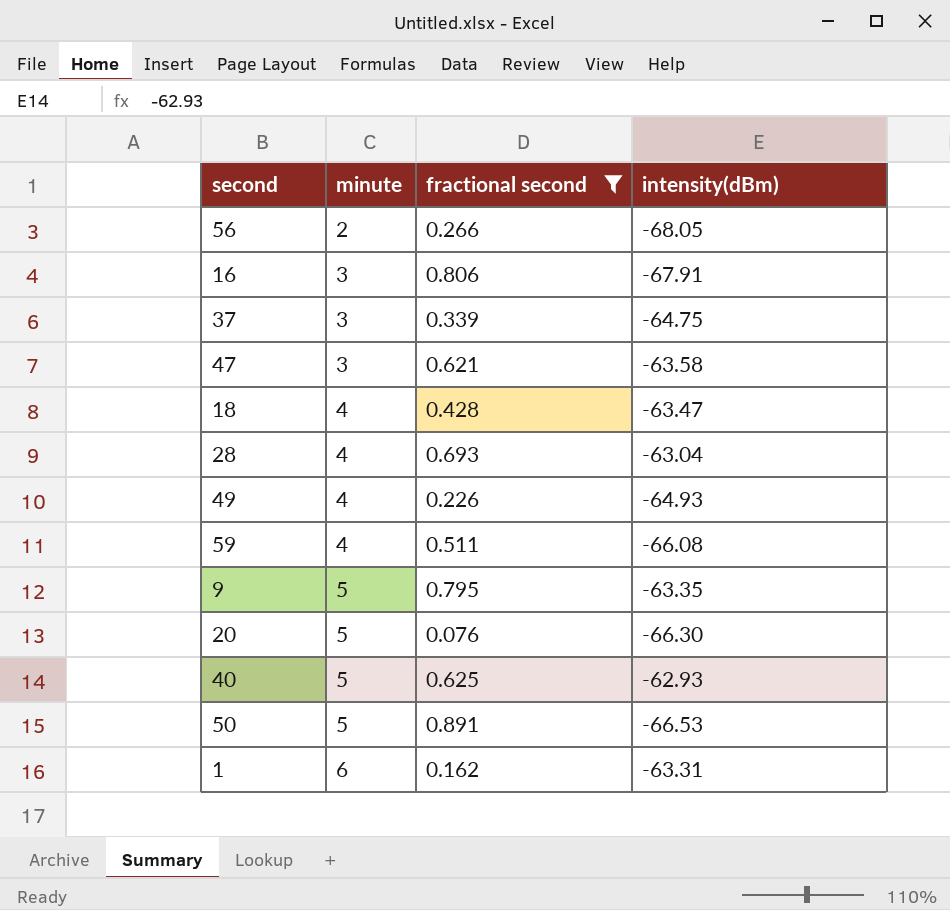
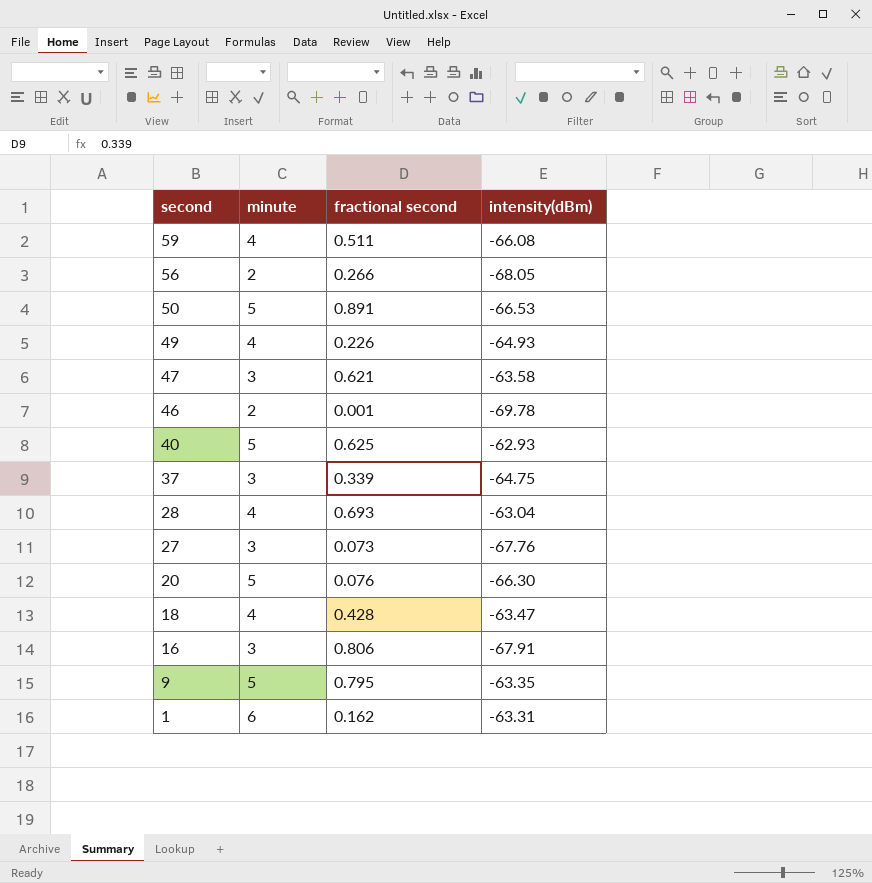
filter: fractional second >= 0.076 -> none
row order: minute ascending -> second descending

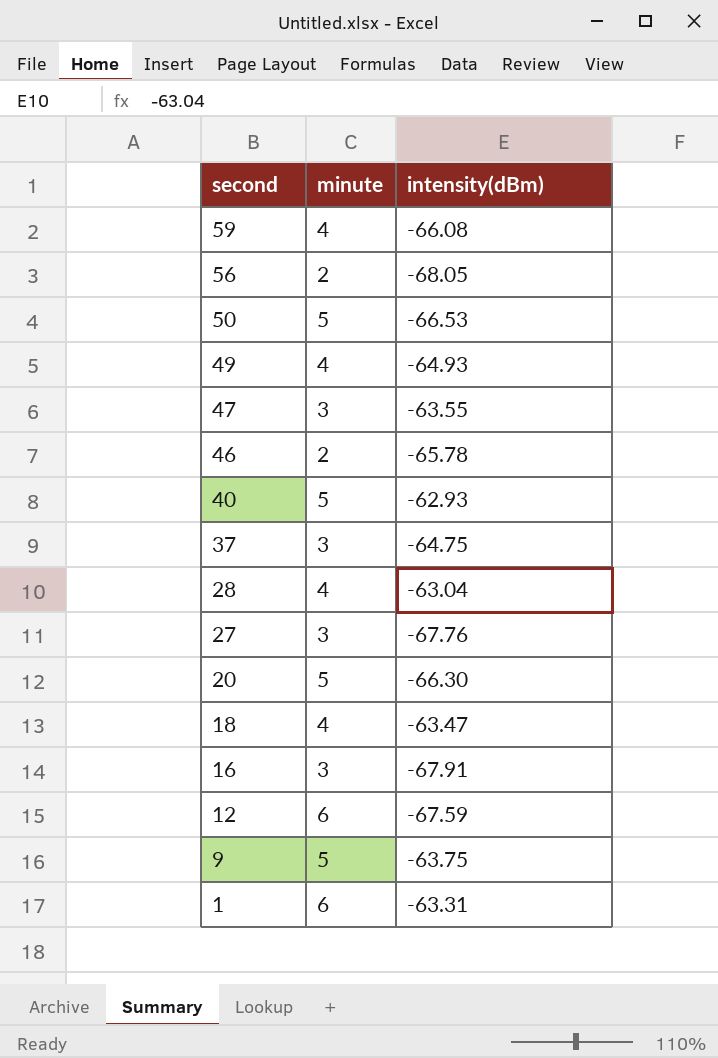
column fractional second | position: 3 -> none
47 | intensity(dBm): -63.58 -> -63.55
46 | intensity(dBm): -69.78 -> -65.78
row 12: none -> 6 | -67.59
9 | intensity(dBm): -63.35 -> -63.75

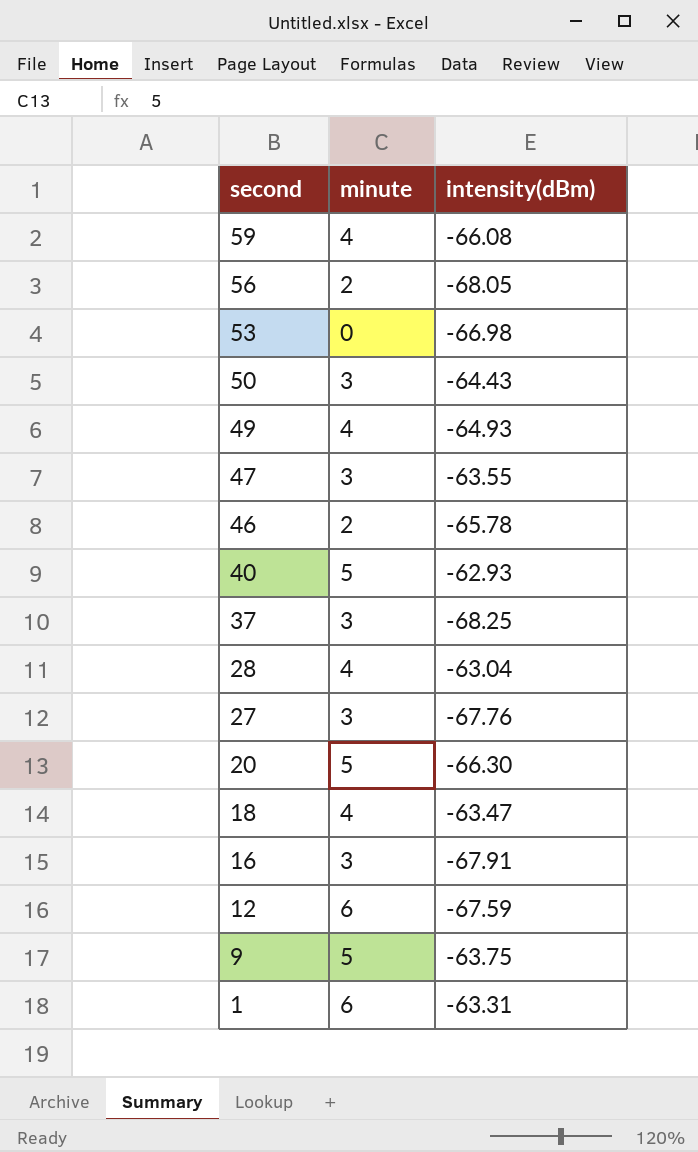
row 53: none -> 0 | -66.98
50 | minute: 5 -> 3
50 | intensity(dBm): -66.53 -> -64.43
37 | intensity(dBm): -64.75 -> -68.25

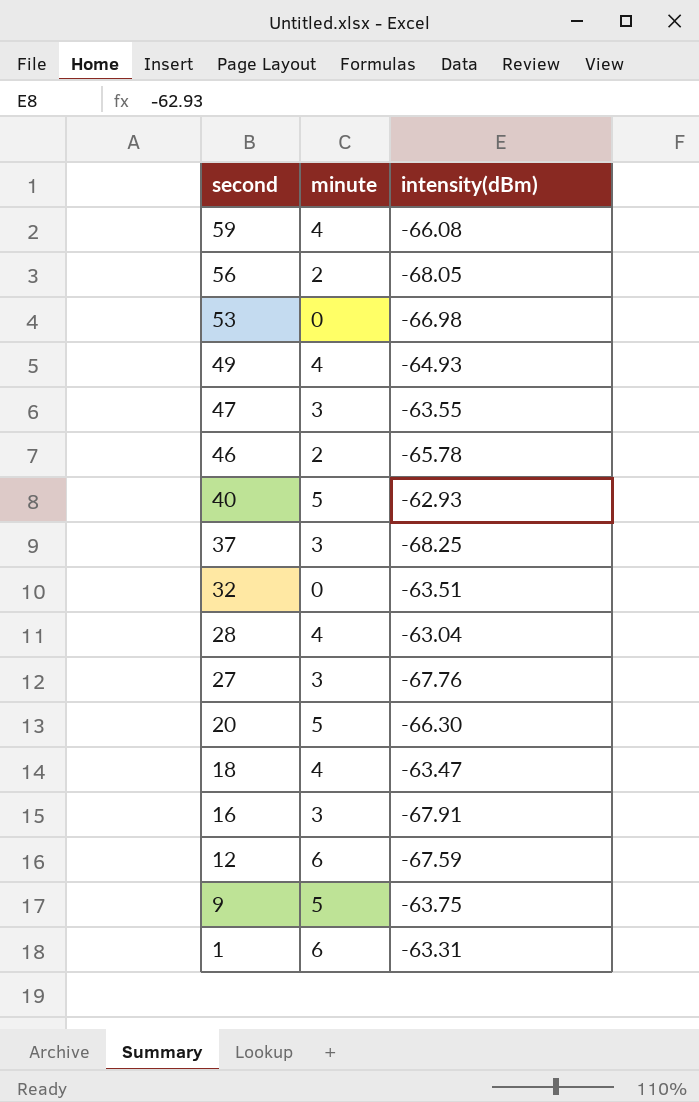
row 50: 3 | -64.43 -> none
row 32: none -> 0 | -63.51

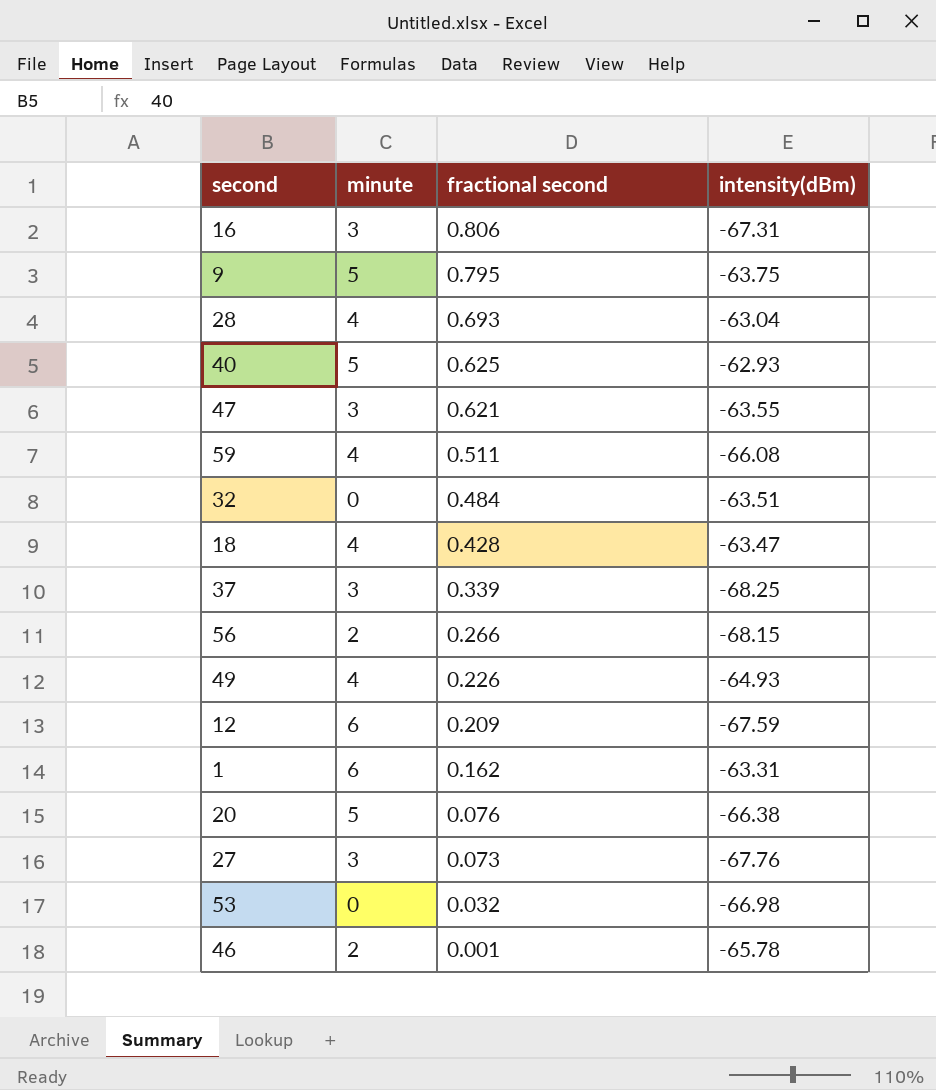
row order: second descending -> fractional second descending
column fractional second | position: none -> 3
16 | intensity(dBm): -67.91 -> -67.31
56 | intensity(dBm): -68.05 -> -68.15
20 | intensity(dBm): -66.30 -> -66.38

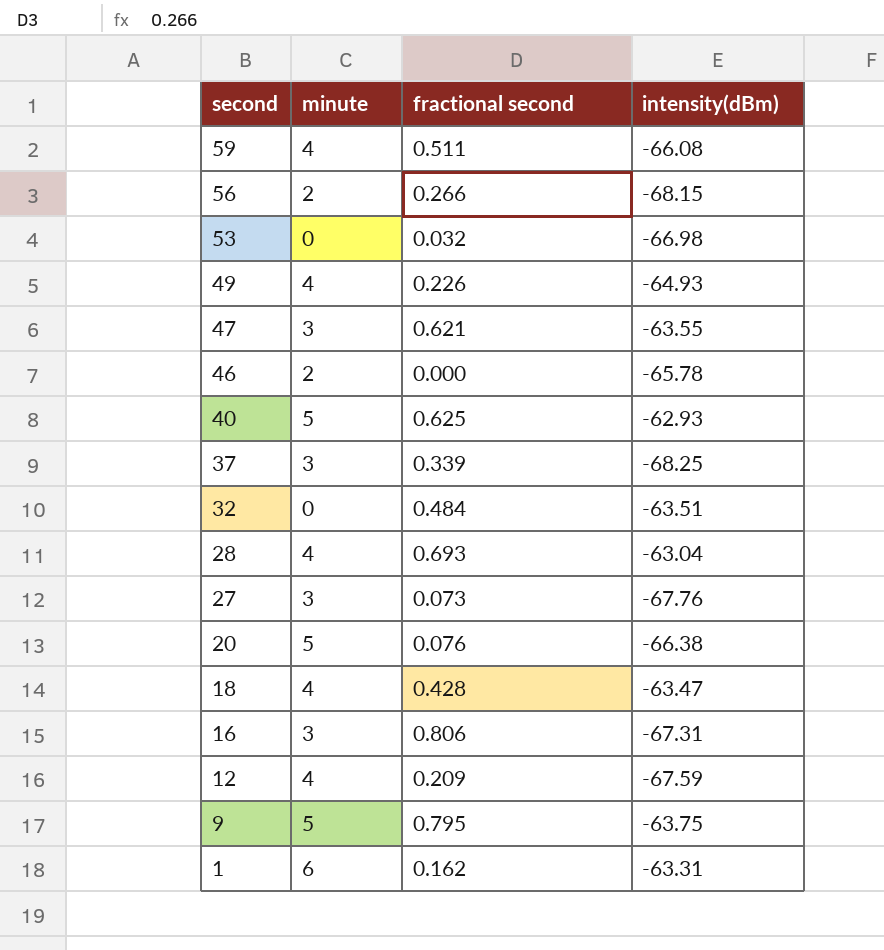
row order: fractional second descending -> second descending
46 | fractional second: 0.001 -> 0.000
12 | minute: 6 -> 4

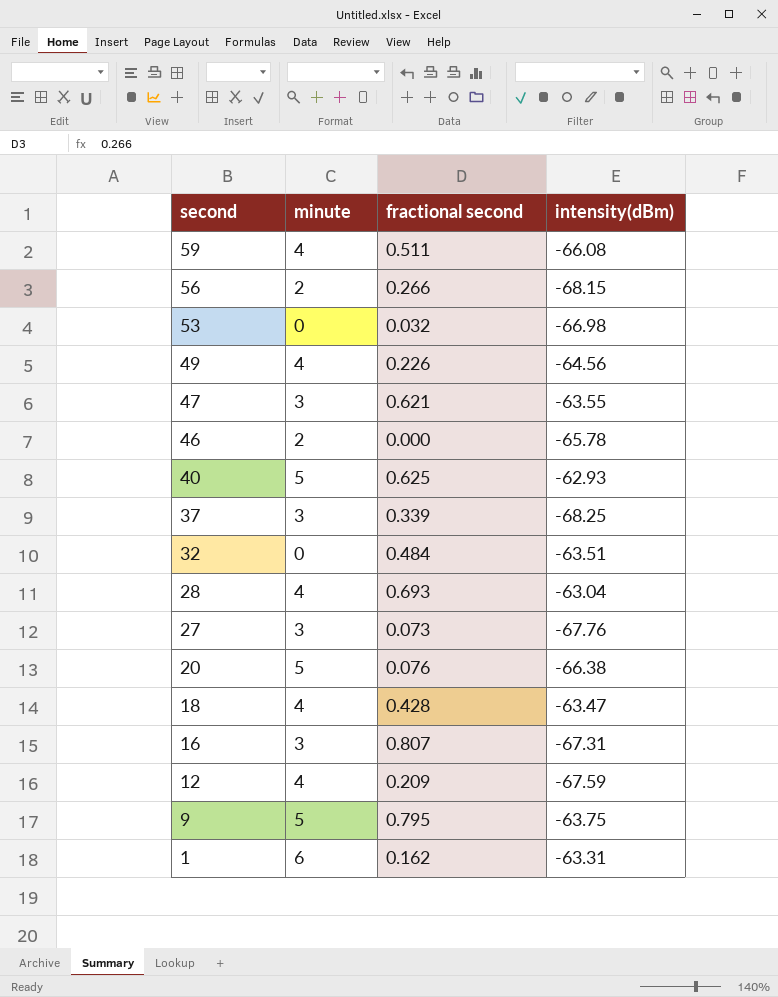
49 | intensity(dBm): -64.93 -> -64.56
16 | fractional second: 0.806 -> 0.807

